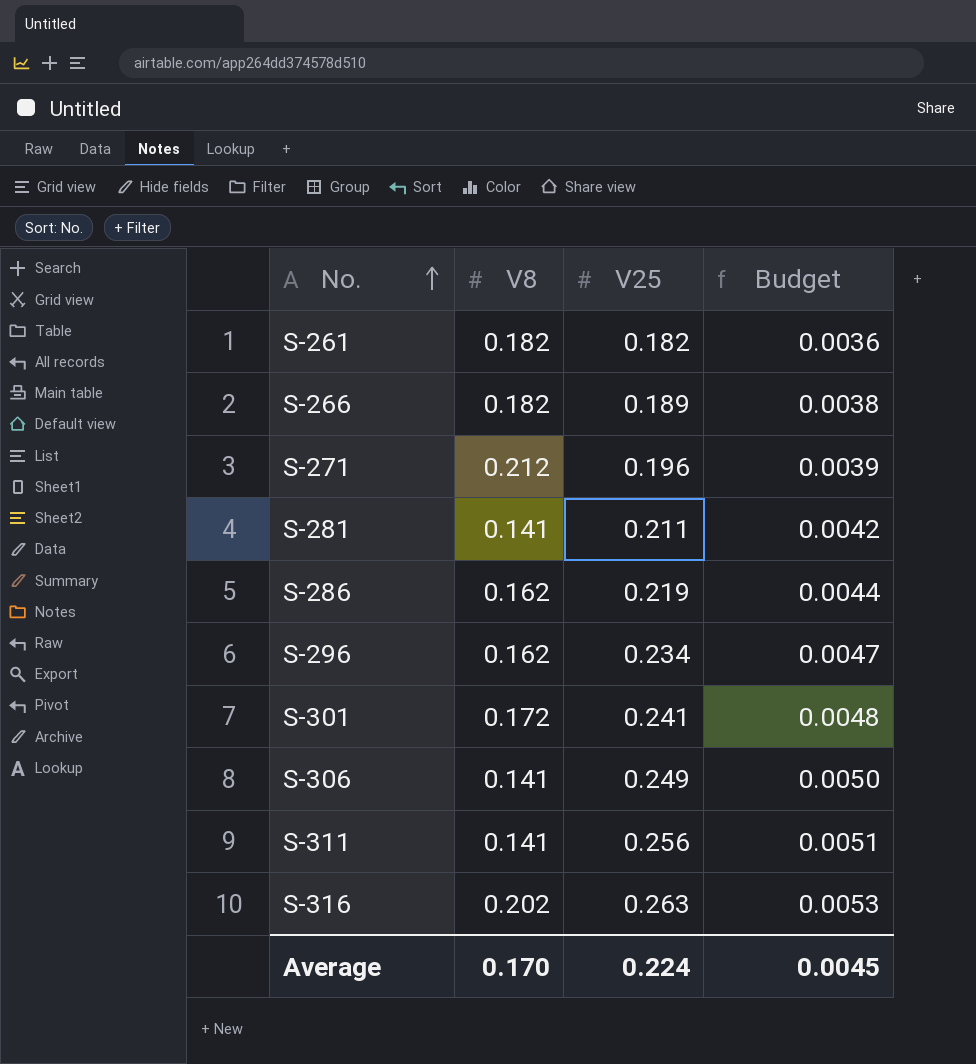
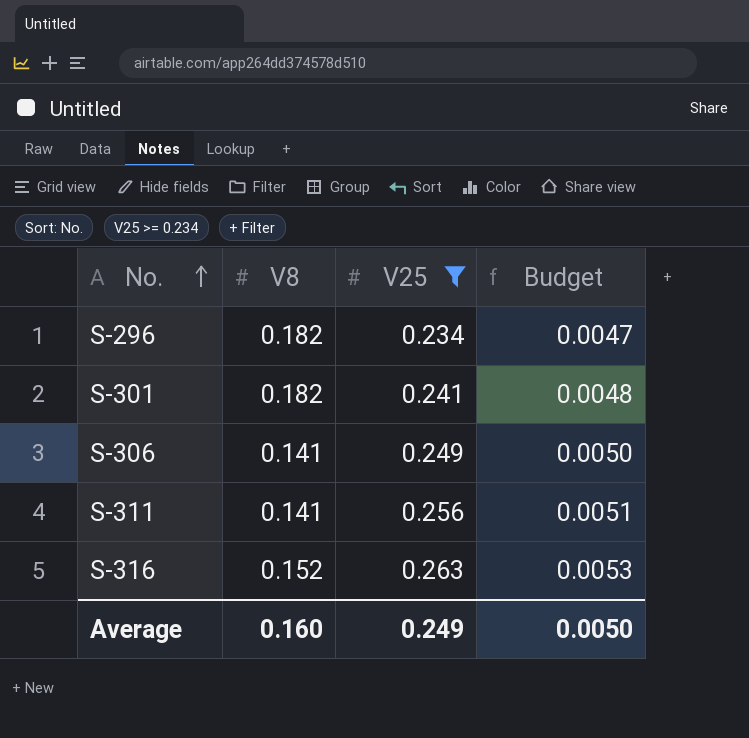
filter: none -> V25 >= 0.234
S-296 | V8: 0.162 -> 0.182
S-301 | V8: 0.172 -> 0.182
S-316 | V8: 0.202 -> 0.152
Average | V8: 0.170 -> 0.160
Average | V25: 0.224 -> 0.249
Average | Budget: 0.0045 -> 0.0050

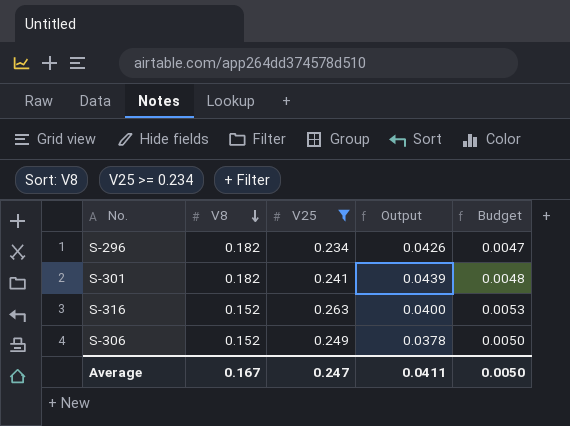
row order: No. ascending -> V8 descending
column Output | formula: none -> [V8] * [V25]
row S-311: 0.141 | 0.256 | 0.0051 -> none
S-306 | V8: 0.141 -> 0.152
Average | V8: 0.160 -> 0.167
Average | V25: 0.249 -> 0.247

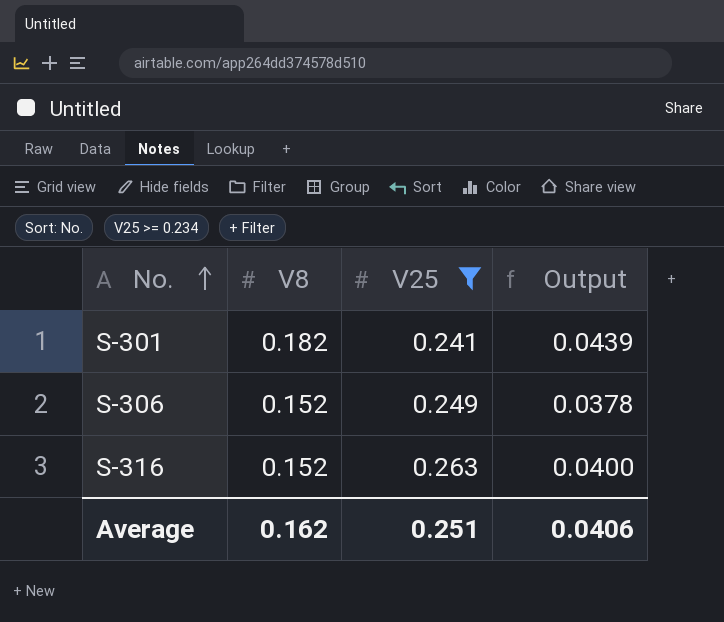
row order: V8 descending -> No. ascending
column Budget | formula: [V25] * 0.02 -> none
row S-296: 0.182 | 0.234 | 0.0426 | 0.0047 -> none
Average | V8: 0.167 -> 0.162
Average | V25: 0.247 -> 0.251
Average | Output: 0.0411 -> 0.0406

